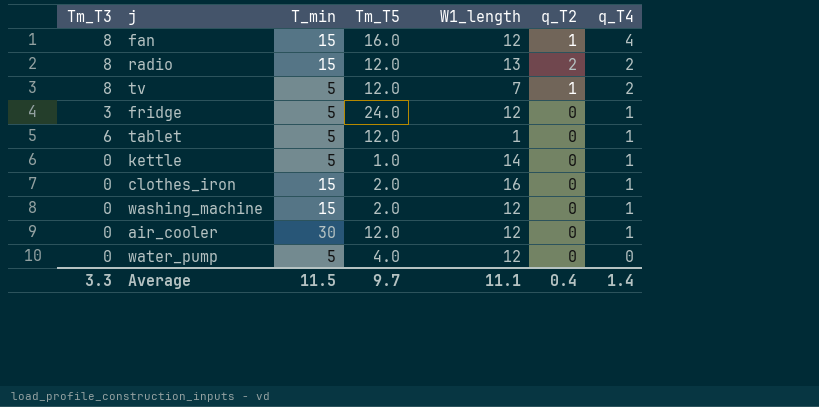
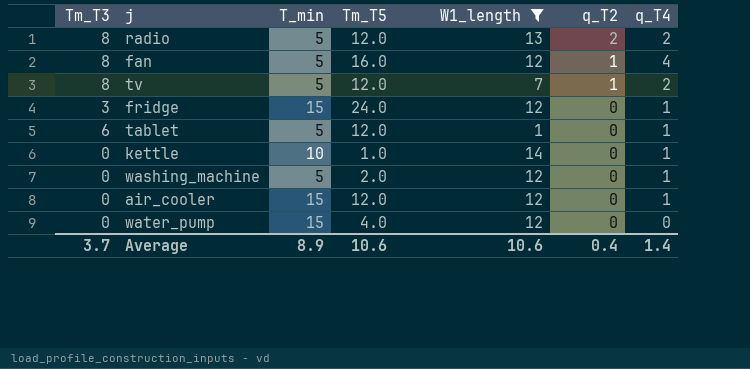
filter: none -> W1_length != 16
row order: q_T4 descending -> q_T2 descending
radio | T_min: 15 -> 5
fan | T_min: 15 -> 5
fridge | T_min: 5 -> 15
kettle | T_min: 5 -> 10
washing_machine | T_min: 15 -> 5
air_cooler | T_min: 30 -> 15
water_pump | T_min: 5 -> 15
Average | Tm_T3: 3.3 -> 3.7
Average | T_min: 11.5 -> 8.9
Average | Tm_T5: 9.7 -> 10.6
Average | W1_length: 11.1 -> 10.6

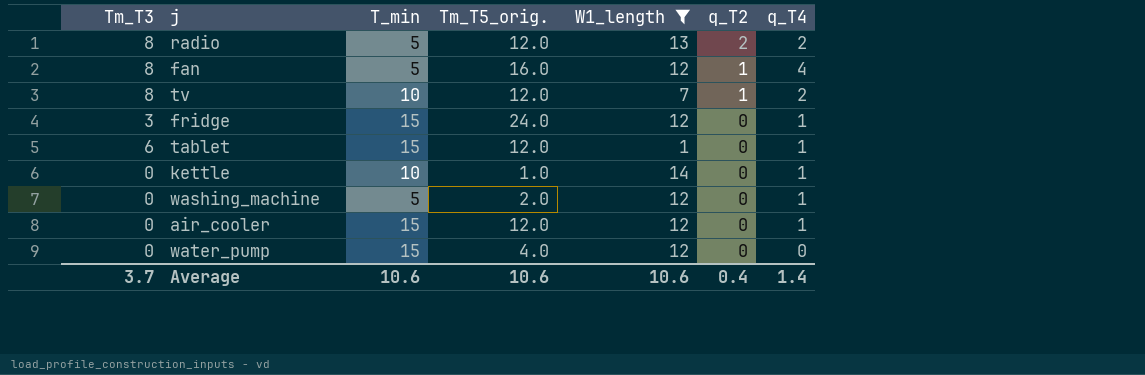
column name: Tm_T5 -> Tm_T5_orig.
tv | T_min: 5 -> 10
tablet | T_min: 5 -> 15
Average | T_min: 8.9 -> 10.6

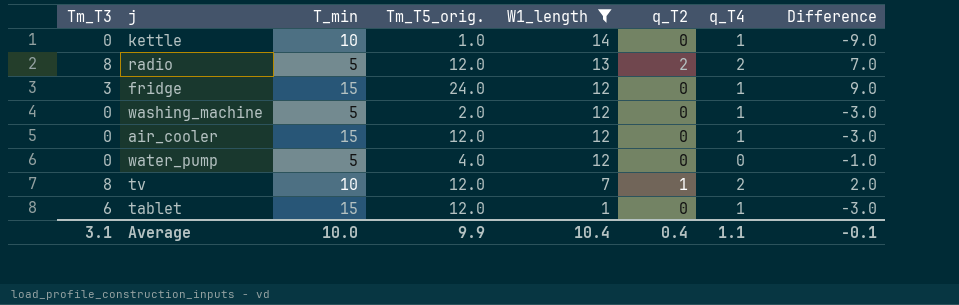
row order: q_T2 descending -> W1_length descending
column Difference | formula: none -> [Tm_T5_orig.] - [T_min]
row fan: 8 | 5 | 16.0 | 12 | 1 | 4 -> none
water_pump | T_min: 15 -> 5
Average | Tm_T3: 3.7 -> 3.1
Average | T_min: 10.6 -> 10.0
Average | Tm_T5_orig.: 10.6 -> 9.9
Average | W1_length: 10.6 -> 10.4
Average | q_T4: 1.4 -> 1.1

